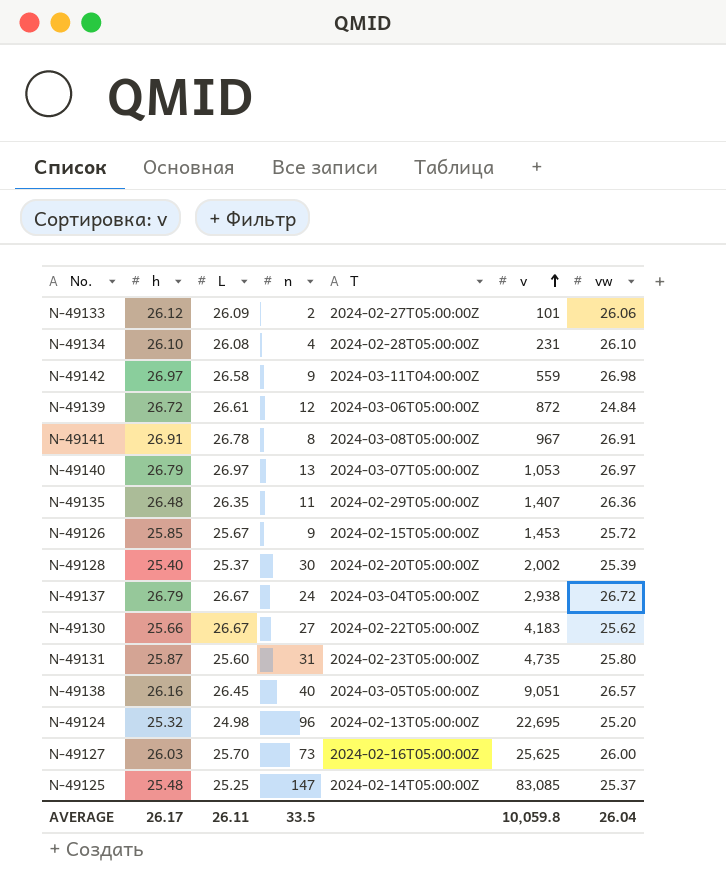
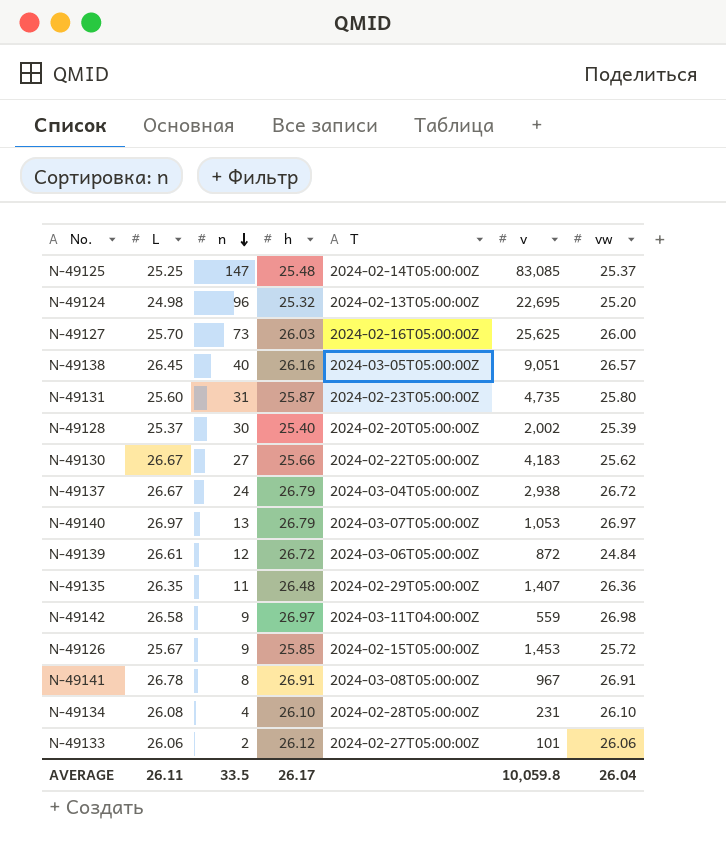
row order: v ascending -> n descending
column h | position: 2 -> 4
N-49133 | L: 26.09 -> 26.06

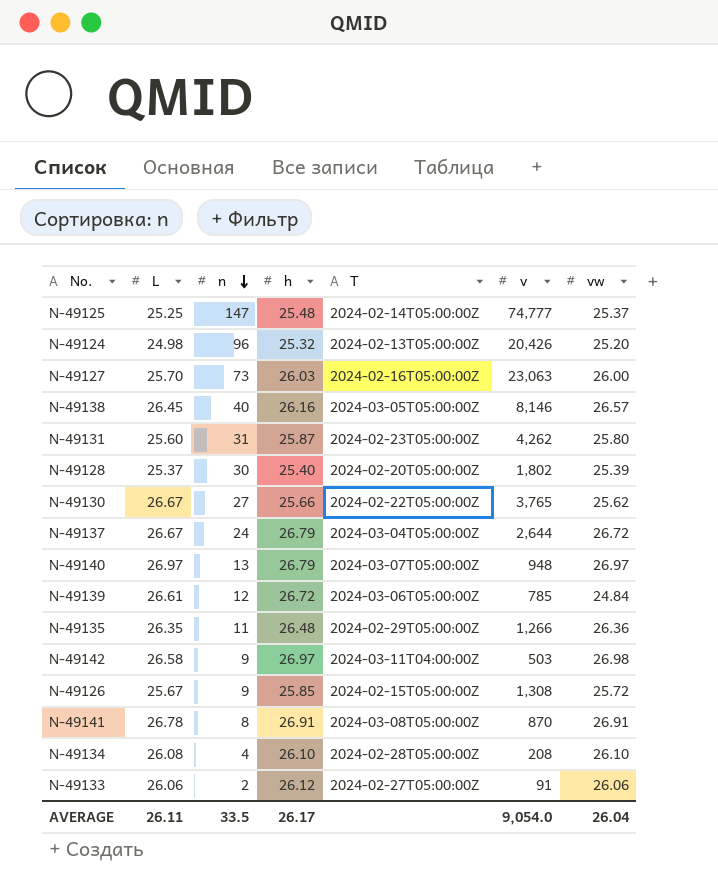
N-49125 | v: 83,085 -> 74,777
N-49124 | v: 22,695 -> 20,426
N-49127 | v: 25,625 -> 23,063
N-49138 | v: 9,051 -> 8,146
N-49131 | v: 4,735 -> 4,262
N-49128 | v: 2,002 -> 1,802
N-49130 | v: 4,183 -> 3,765
N-49137 | v: 2,938 -> 2,644
N-49140 | v: 1,053 -> 948
N-49139 | v: 872 -> 785
N-49135 | v: 1,407 -> 1,266
N-49142 | v: 559 -> 503
N-49126 | v: 1,453 -> 1,308
N-49141 | v: 967 -> 870
N-49134 | v: 231 -> 208
N-49133 | v: 101 -> 91
AVERAGE | v: 10,059.8 -> 9,054.0

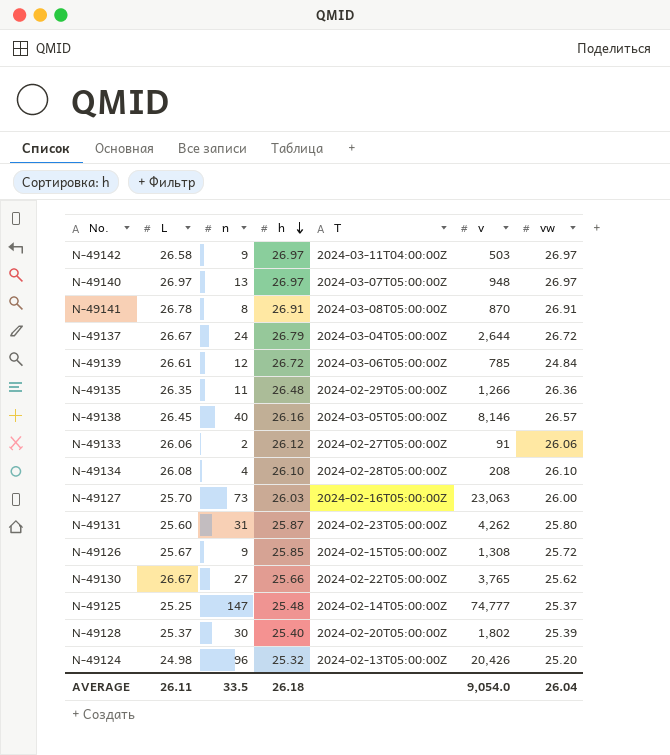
row order: n descending -> h descending
N-49142 | vw: 26.98 -> 26.97
N-49140 | h: 26.79 -> 26.97
AVERAGE | h: 26.17 -> 26.18

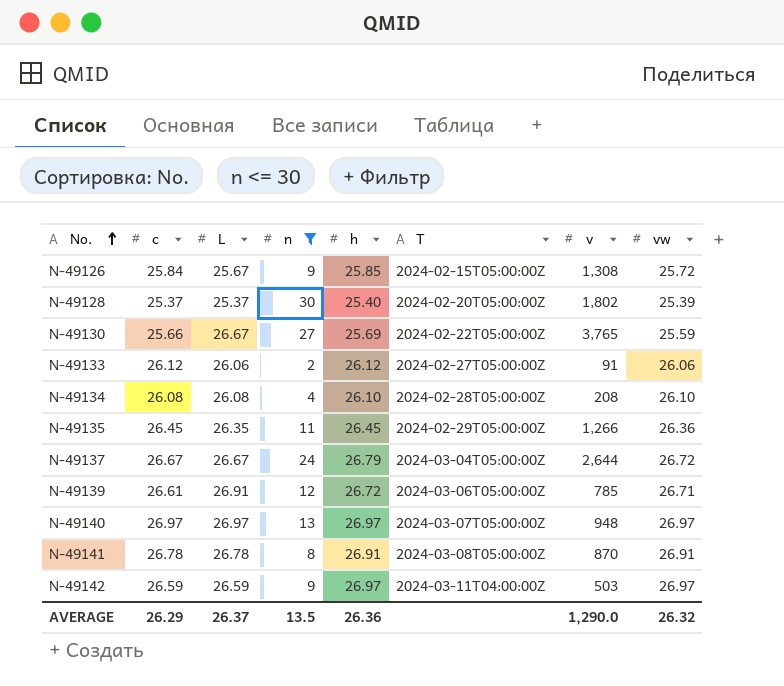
filter: none -> n <= 30
row order: h descending -> No. ascending
column c | position: none -> 2
N-49130 | h: 25.66 -> 25.69
N-49130 | vw: 25.62 -> 25.59
N-49135 | h: 26.48 -> 26.45
N-49139 | L: 26.61 -> 26.91
N-49139 | vw: 24.84 -> 26.71
N-49142 | L: 26.58 -> 26.59
AVERAGE | L: 26.11 -> 26.37
AVERAGE | n: 33.5 -> 13.5
AVERAGE | h: 26.18 -> 26.36
AVERAGE | v: 9,054.0 -> 1,290.0
AVERAGE | vw: 26.04 -> 26.32

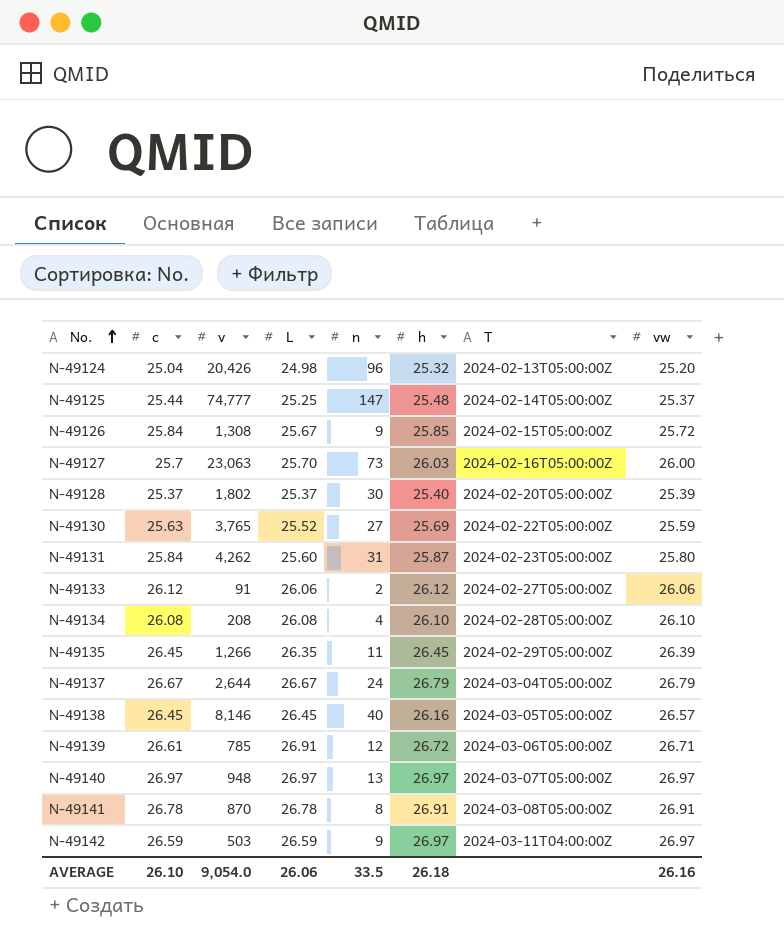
filter: n <= 30 -> none
column v | position: 7 -> 3
N-49130 | c: 25.66 -> 25.63
N-49130 | L: 26.67 -> 25.52
N-49135 | vw: 26.36 -> 26.39
N-49137 | vw: 26.72 -> 26.79
AVERAGE | c: 26.29 -> 26.10
AVERAGE | v: 1,290.0 -> 9,054.0
AVERAGE | L: 26.37 -> 26.06
AVERAGE | n: 13.5 -> 33.5
AVERAGE | h: 26.36 -> 26.18
AVERAGE | vw: 26.32 -> 26.16

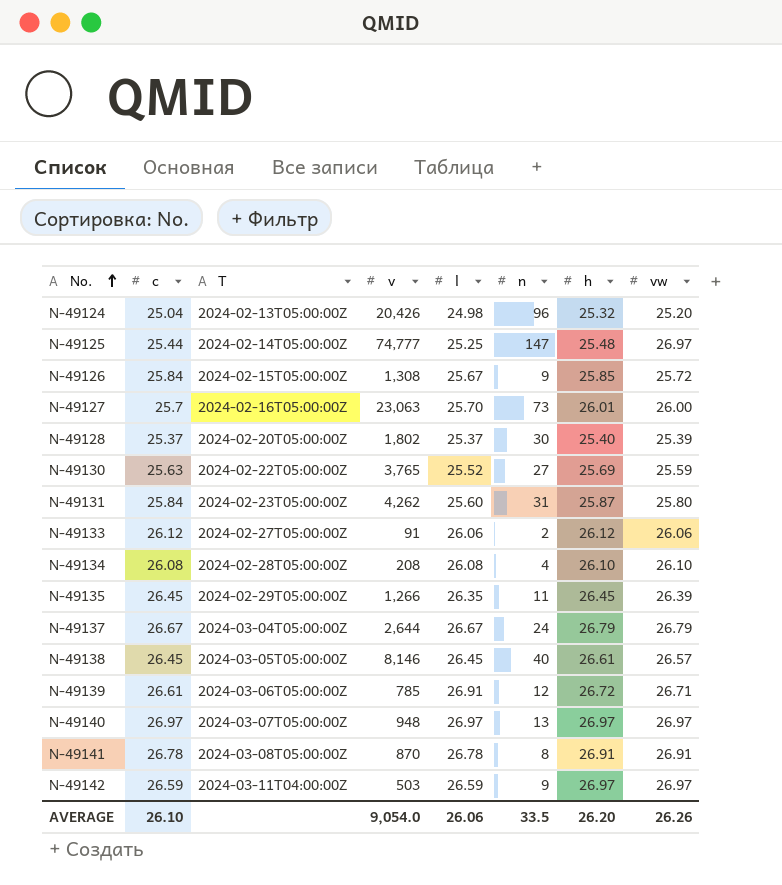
column T | position: 7 -> 3
column name: L -> l
N-49125 | vw: 25.37 -> 26.97
N-49127 | h: 26.03 -> 26.01
N-49138 | h: 26.16 -> 26.61
AVERAGE | h: 26.18 -> 26.20
AVERAGE | vw: 26.16 -> 26.26

